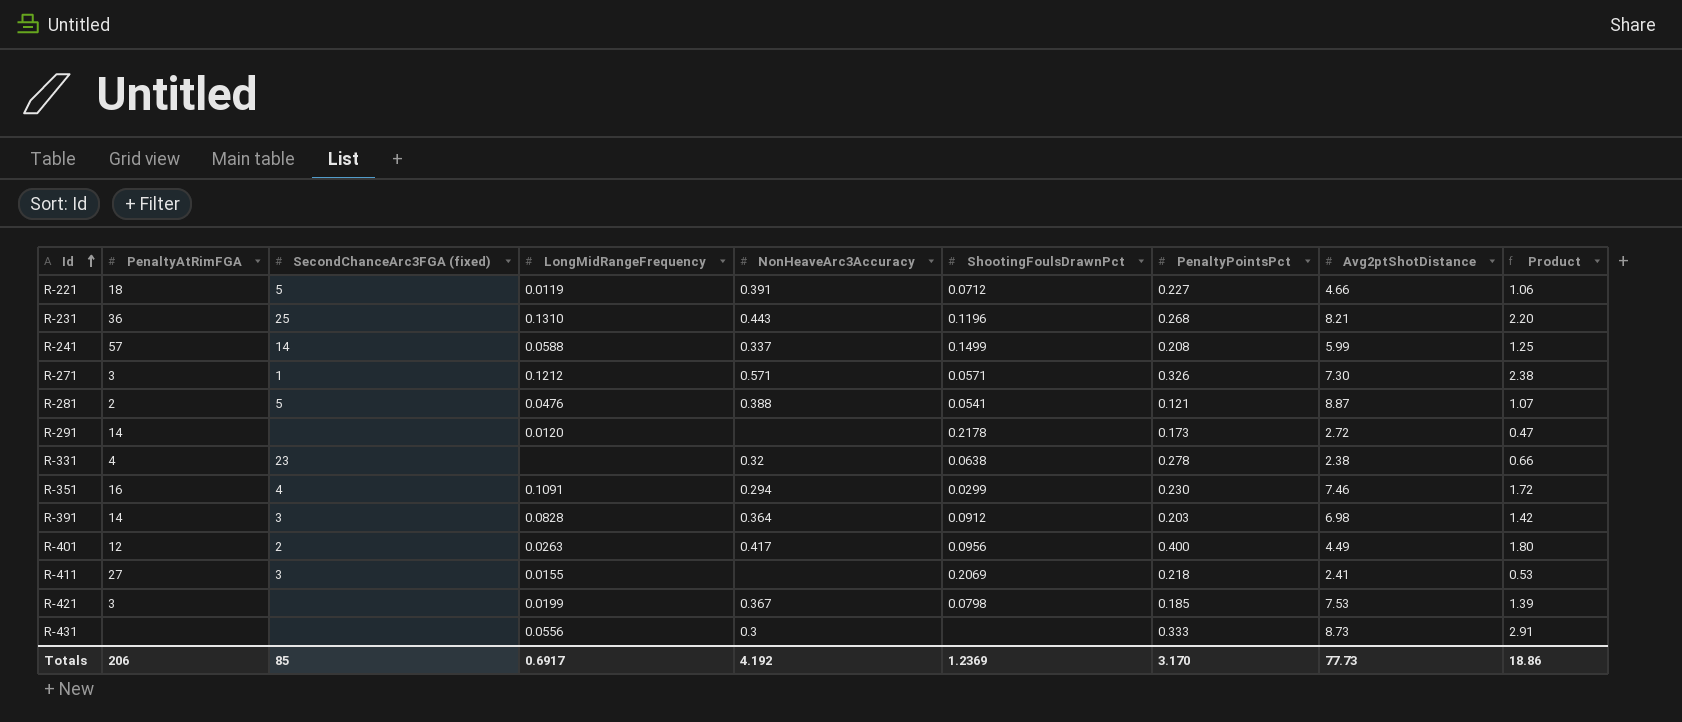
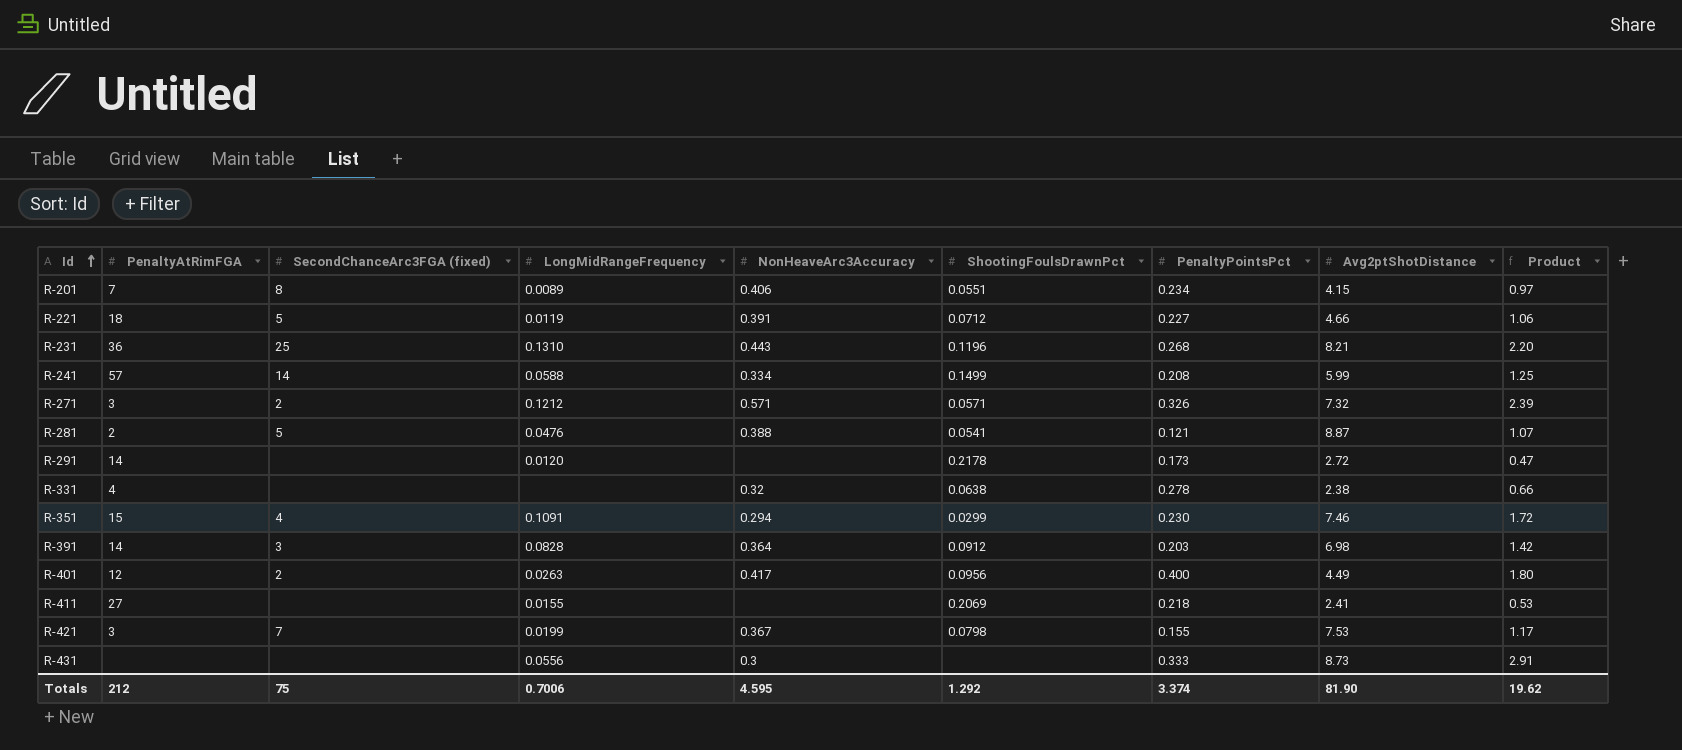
row R-201: none -> 7 | 8 | 0.0089 | 0.406 | 0.0551 | 0.234 | 4.15 | 0.97
R-241 | NonHeaveArc3Accuracy: 0.337 -> 0.334
R-271 | SecondChanceArc3FGA (fixed): 1 -> 2
R-271 | Avg2ptShotDistance: 7.30 -> 7.32
R-271 | Product: 2.38 -> 2.39
R-331 | SecondChanceArc3FGA (fixed): 23 -> none
R-351 | PenaltyAtRimFGA: 16 -> 15
R-411 | SecondChanceArc3FGA (fixed): 3 -> none
R-421 | SecondChanceArc3FGA (fixed): none -> 7
R-421 | PenaltyPointsPct: 0.185 -> 0.155
R-421 | Product: 1.39 -> 1.17
Totals | PenaltyAtRimFGA: 206 -> 212
Totals | SecondChanceArc3FGA (fixed): 85 -> 75
Totals | LongMidRangeFrequency: 0.6917 -> 0.7006
Totals | NonHeaveArc3Accuracy: 4.192 -> 4.595
Totals | ShootingFoulsDrawnPct: 1.2369 -> 1.292
Totals | PenaltyPointsPct: 3.170 -> 3.374
Totals | Avg2ptShotDistance: 77.73 -> 81.90
Totals | Product: 18.86 -> 19.62

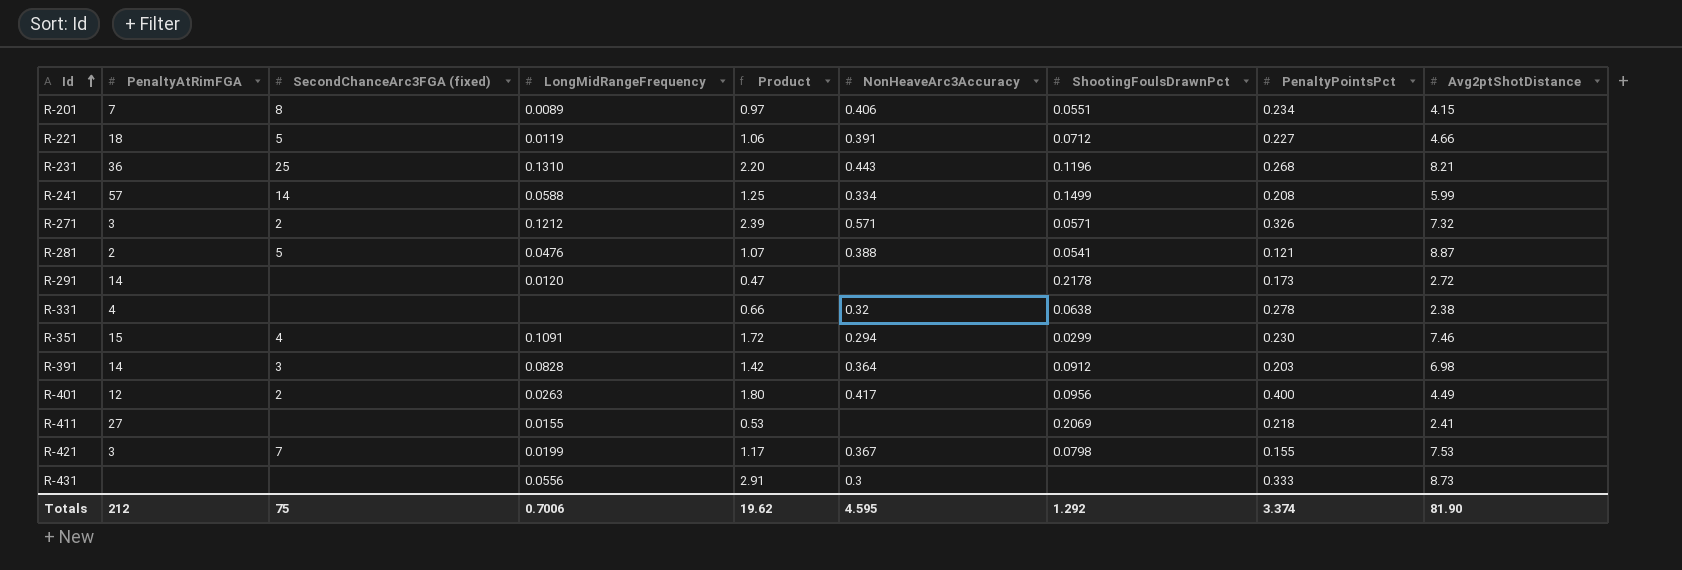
column Product | position: 9 -> 5

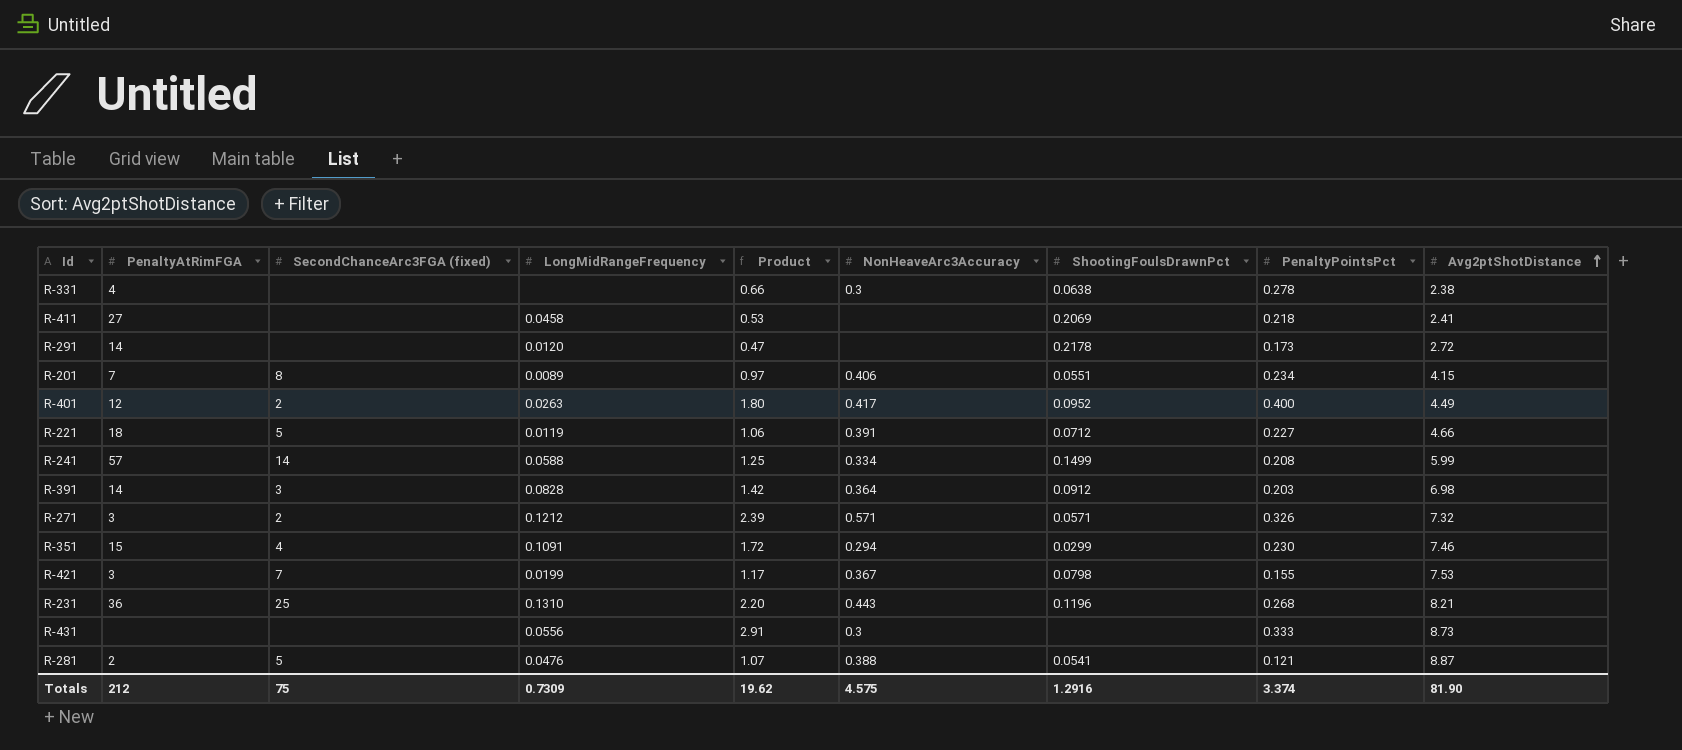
row order: Id ascending -> Avg2ptShotDistance ascending
R-331 | NonHeaveArc3Accuracy: 0.32 -> 0.3
R-411 | LongMidRangeFrequency: 0.0155 -> 0.0458
R-401 | ShootingFoulsDrawnPct: 0.0956 -> 0.0952
Totals | LongMidRangeFrequency: 0.7006 -> 0.7309
Totals | NonHeaveArc3Accuracy: 4.595 -> 4.575
Totals | ShootingFoulsDrawnPct: 1.292 -> 1.2916

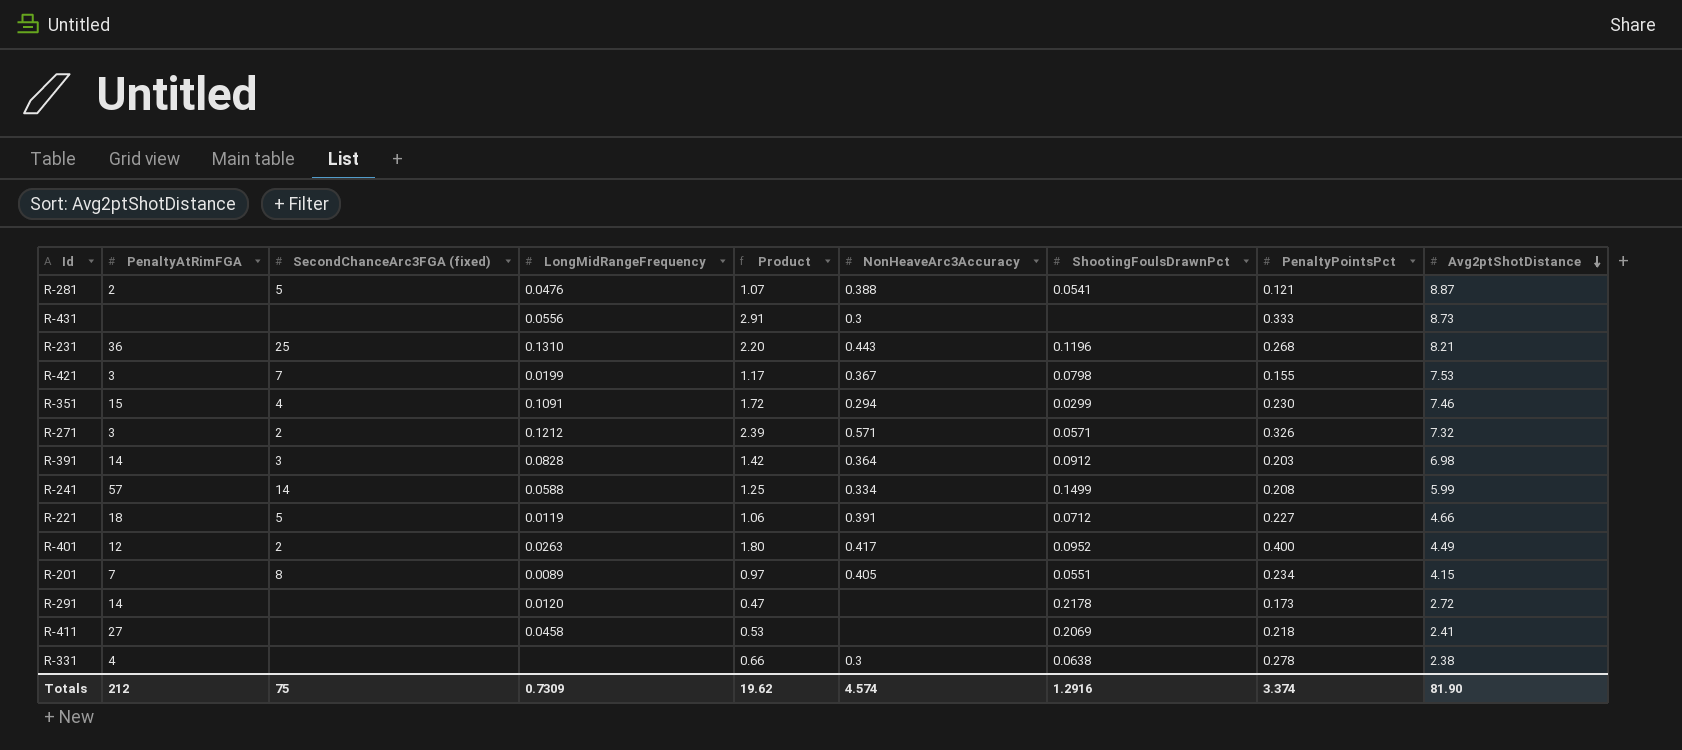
row order: Avg2ptShotDistance ascending -> Avg2ptShotDistance descending
R-201 | NonHeaveArc3Accuracy: 0.406 -> 0.405
Totals | NonHeaveArc3Accuracy: 4.575 -> 4.574

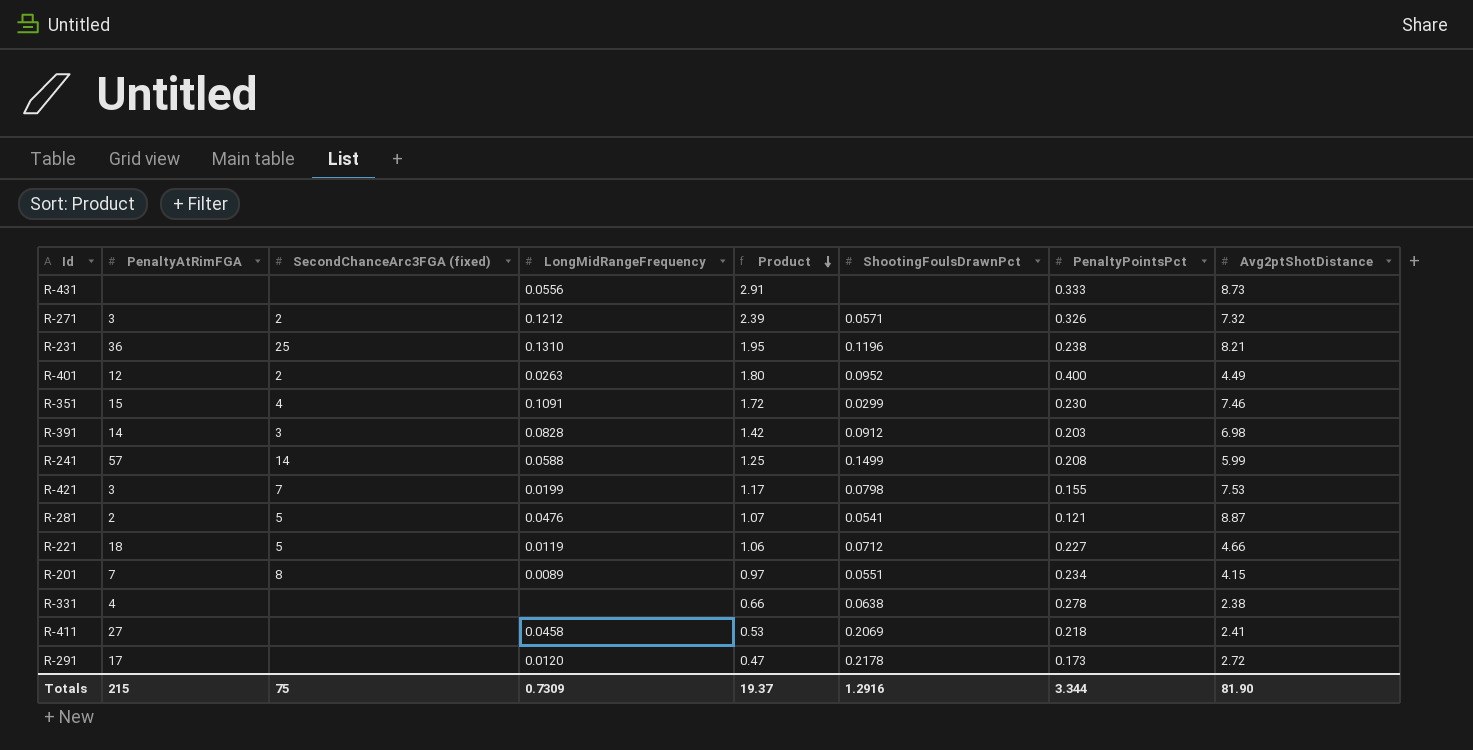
row order: Avg2ptShotDistance descending -> Product descending
column NonHeaveArc3Accuracy | position: 6 -> none
R-231 | Product: 2.20 -> 1.95
R-231 | PenaltyPointsPct: 0.268 -> 0.238
R-291 | PenaltyAtRimFGA: 14 -> 17
Totals | PenaltyAtRimFGA: 212 -> 215
Totals | Product: 19.62 -> 19.37
Totals | PenaltyPointsPct: 3.374 -> 3.344

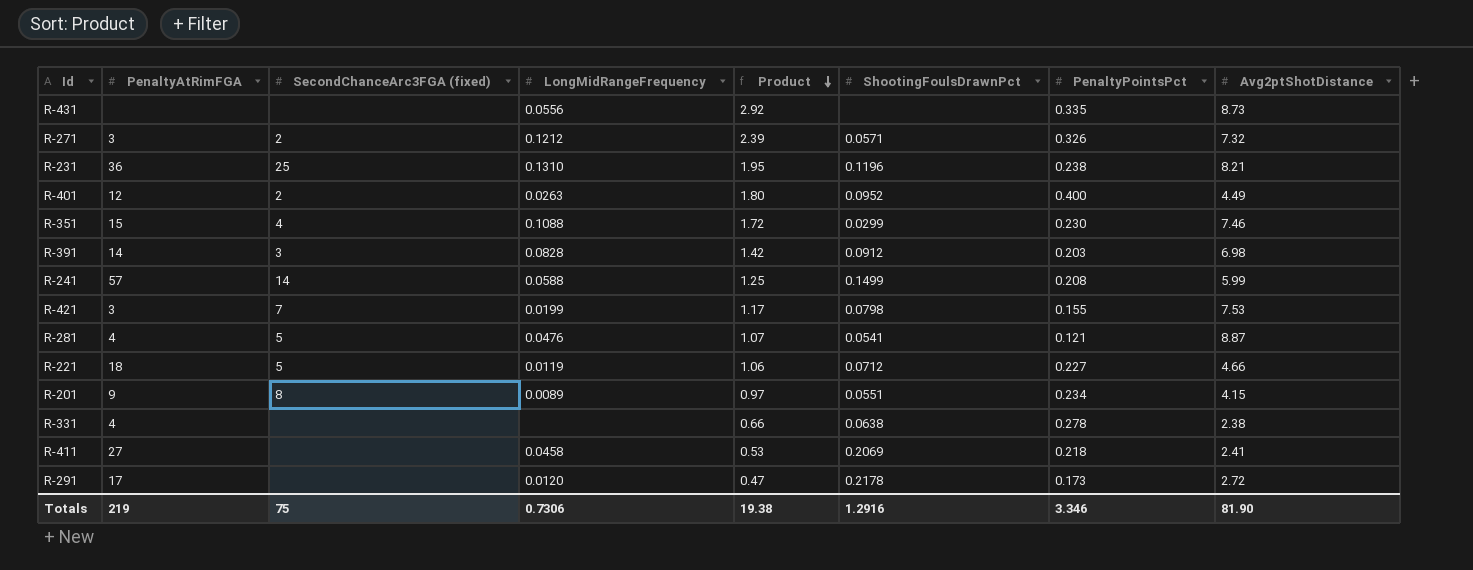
R-431 | Product: 2.91 -> 2.92
R-431 | PenaltyPointsPct: 0.333 -> 0.335
R-351 | LongMidRangeFrequency: 0.1091 -> 0.1088
R-281 | PenaltyAtRimFGA: 2 -> 4
R-201 | PenaltyAtRimFGA: 7 -> 9
Totals | PenaltyAtRimFGA: 215 -> 219
Totals | LongMidRangeFrequency: 0.7309 -> 0.7306
Totals | Product: 19.37 -> 19.38
Totals | PenaltyPointsPct: 3.344 -> 3.346

